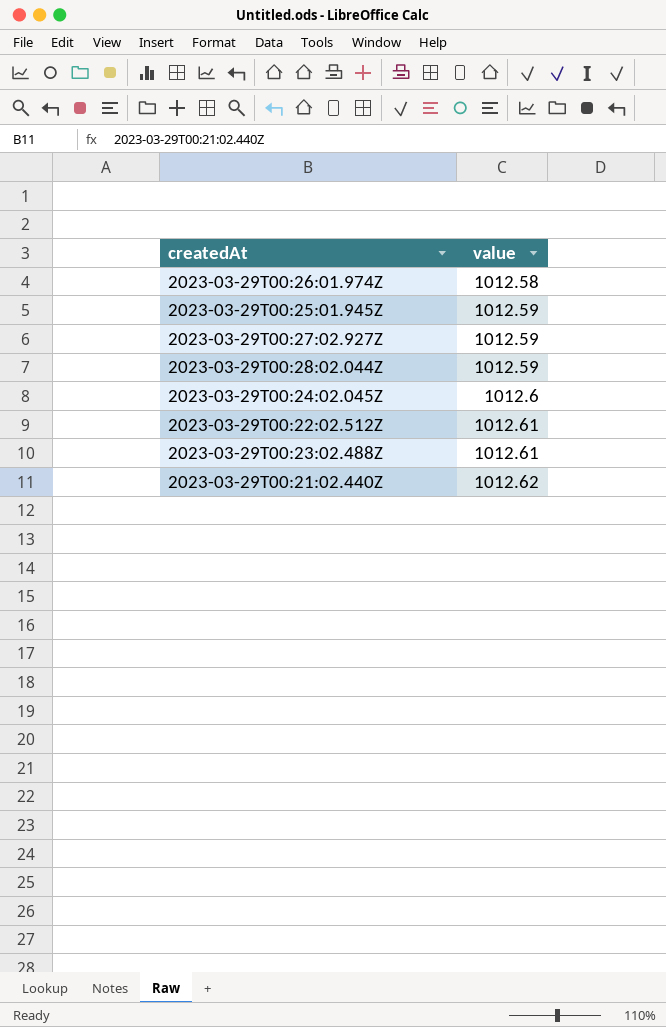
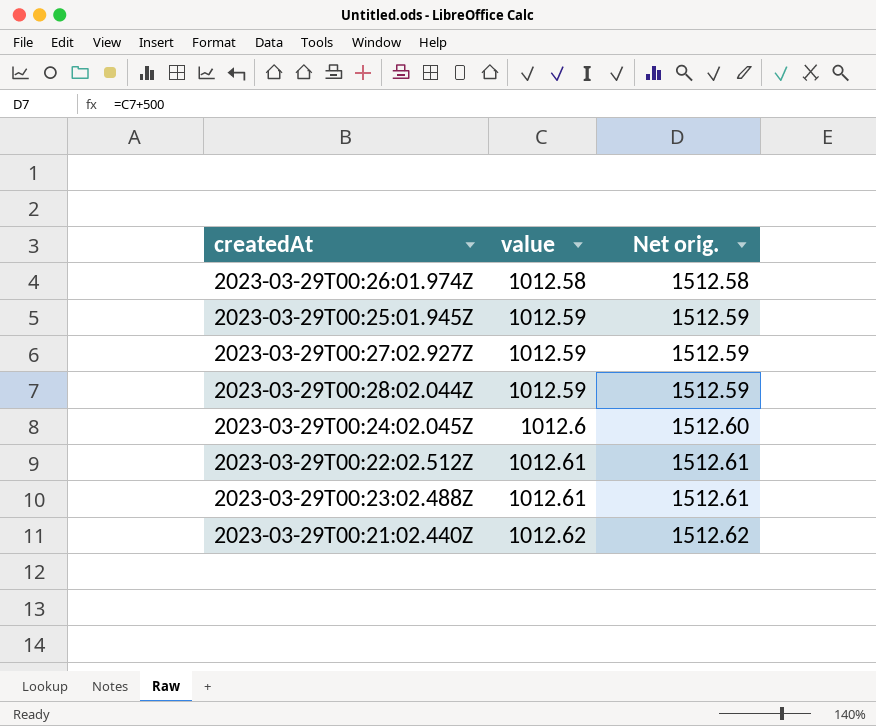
column Net orig. | formula: none -> [value] + 500

